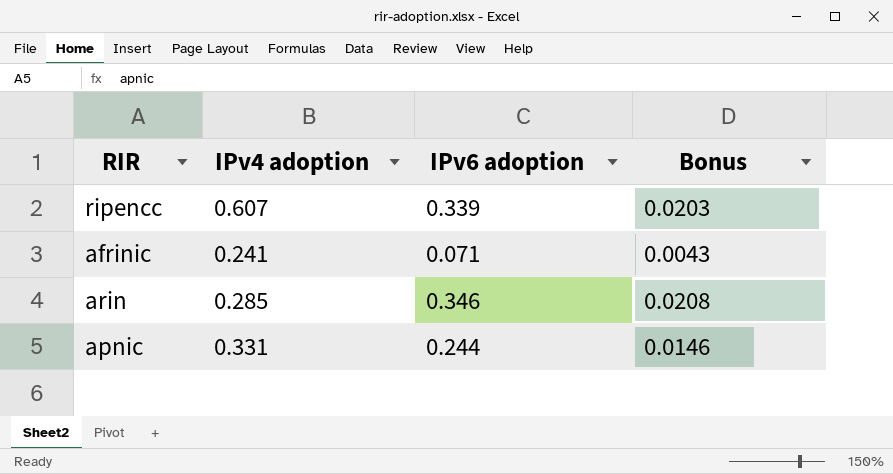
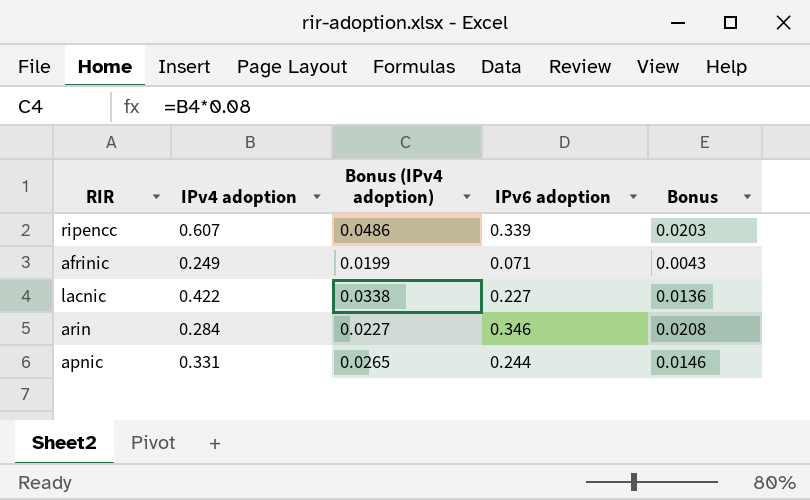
column Bonus (IPv4 adoption) | formula: none -> [IPv4 adoption] * 0.08
afrinic | IPv4 adoption: 0.241 -> 0.249
row lacnic: none -> 0.422 | 0.0338 | 0.227 | 0.0136
arin | IPv4 adoption: 0.285 -> 0.284

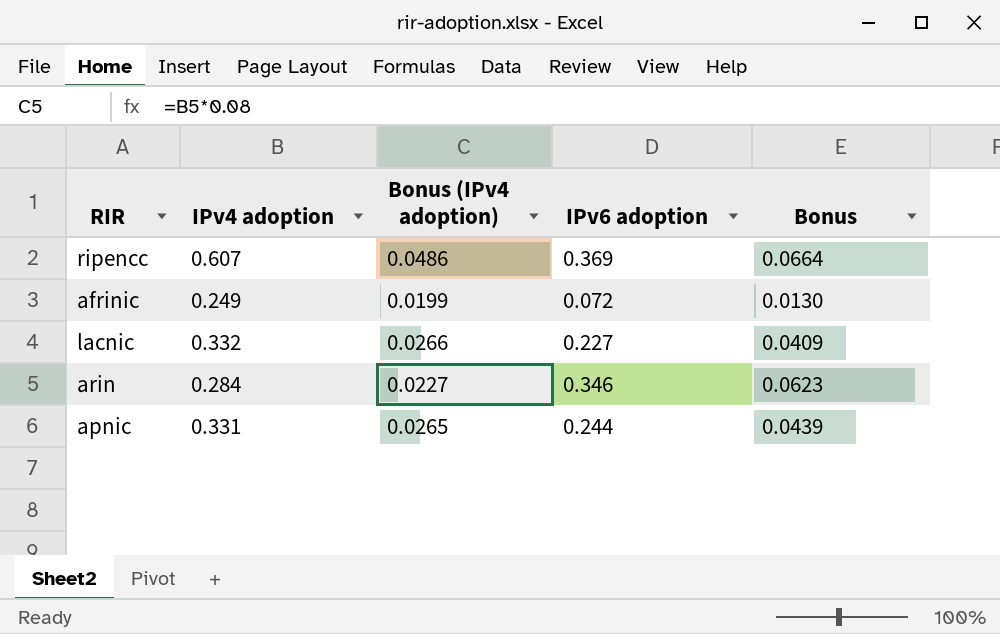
column Bonus | formula: [IPv6 adoption] * 0.06 -> [IPv6 adoption] * 0.18
ripencc | IPv6 adoption: 0.339 -> 0.369
afrinic | IPv6 adoption: 0.071 -> 0.072
lacnic | IPv4 adoption: 0.422 -> 0.332
lacnic | Bonus (IPv4 adoption): 0.0338 -> 0.0266

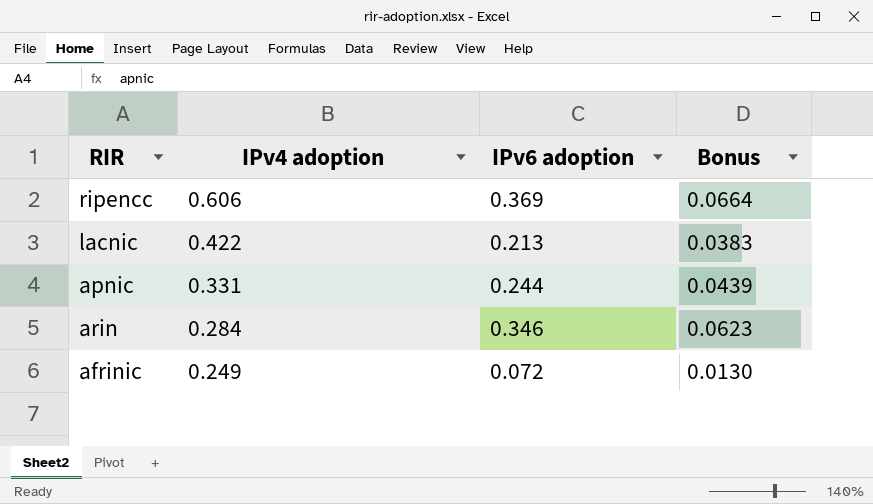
row order: none -> IPv4 adoption descending
column Bonus (IPv4 adoption) | formula: [IPv4 adoption] * 0.08 -> none
ripencc | IPv4 adoption: 0.607 -> 0.606
lacnic | IPv4 adoption: 0.332 -> 0.422
lacnic | IPv6 adoption: 0.227 -> 0.213
lacnic | Bonus: 0.0409 -> 0.0383

